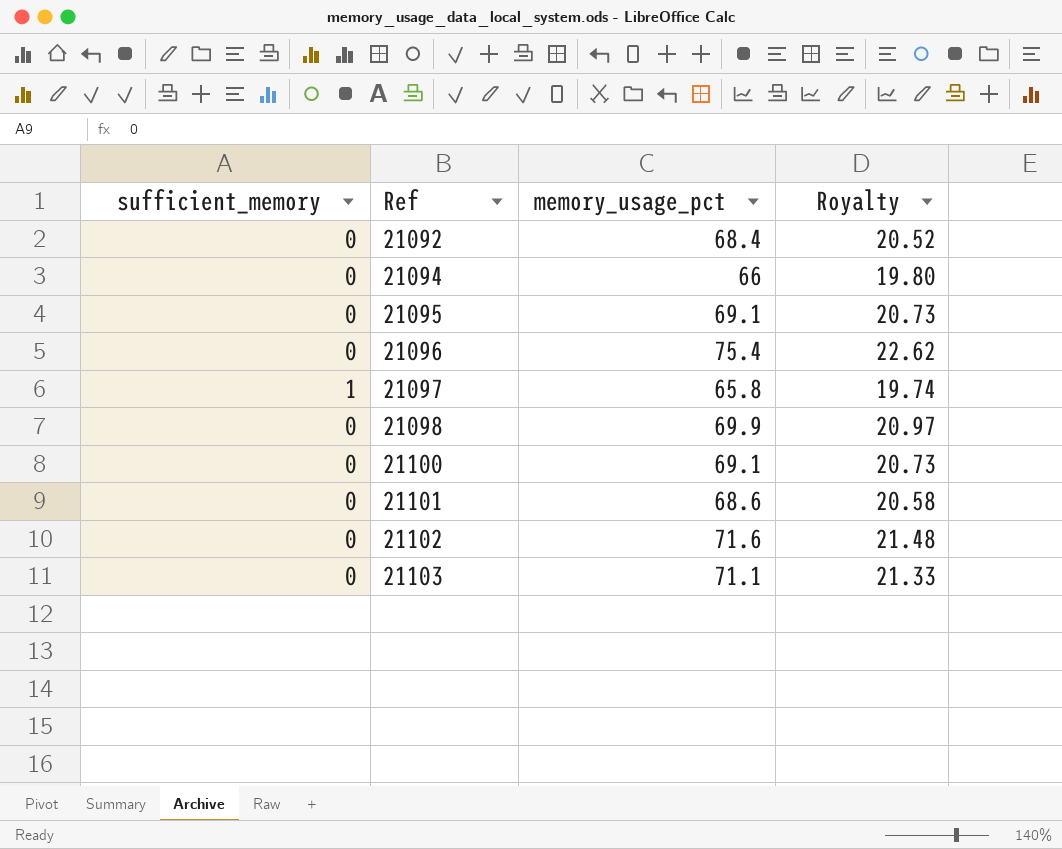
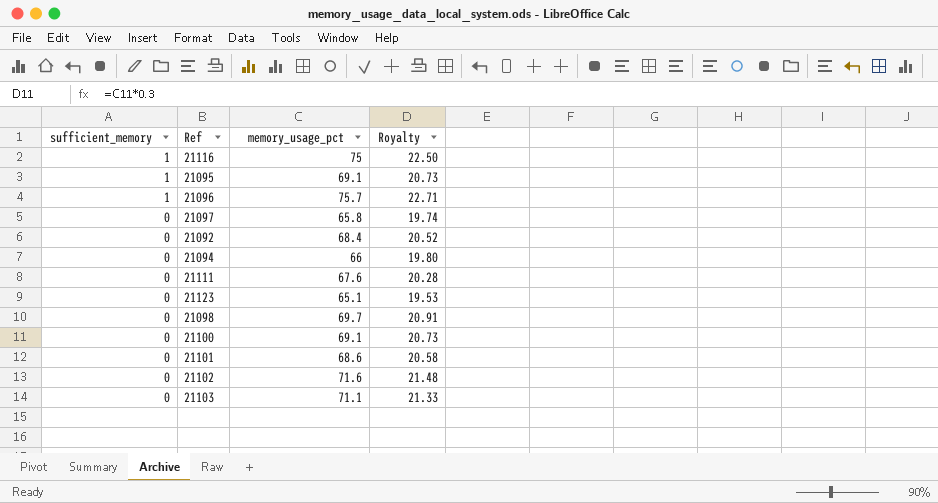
row order: Ref ascending -> sufficient_memory descending
row 21116: none -> 1 | 75 | 22.50
21095 | sufficient_memory: 0 -> 1
21096 | sufficient_memory: 0 -> 1
21096 | memory_usage_pct: 75.4 -> 75.7
21096 | Royalty: 22.62 -> 22.71
21097 | sufficient_memory: 1 -> 0
row 21111: none -> 0 | 67.6 | 20.28
row 21123: none -> 0 | 65.1 | 19.53
21098 | memory_usage_pct: 69.9 -> 69.7
21098 | Royalty: 20.97 -> 20.91

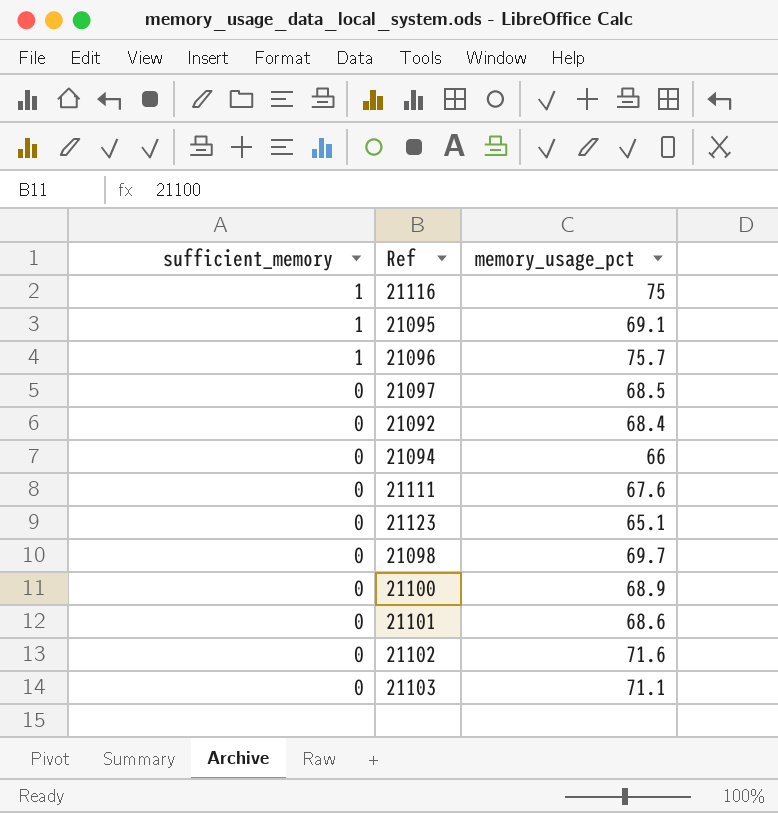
column Royalty | formula: [memory_usage_pct] * 0.3 -> none
21097 | memory_usage_pct: 65.8 -> 68.5
21100 | memory_usage_pct: 69.1 -> 68.9

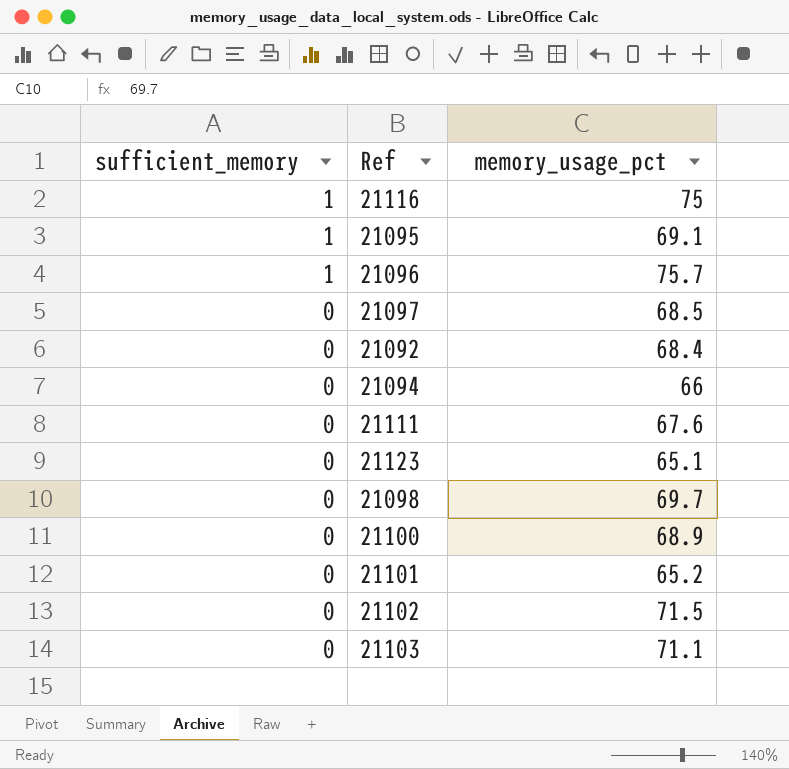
21101 | memory_usage_pct: 68.6 -> 65.2
21102 | memory_usage_pct: 71.6 -> 71.5

